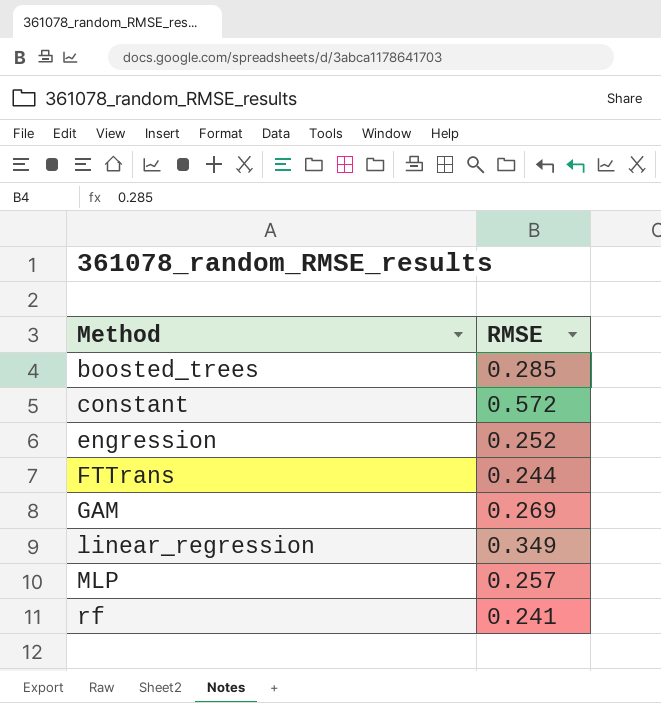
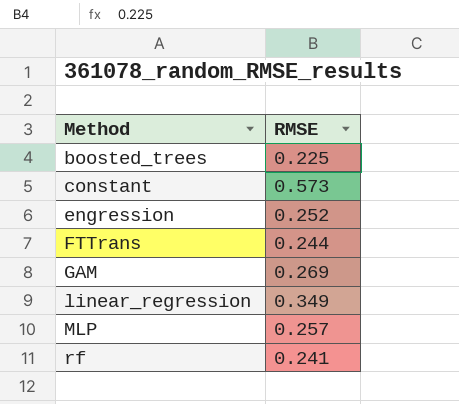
boosted_trees | RMSE: 0.285 -> 0.225
constant | RMSE: 0.572 -> 0.573

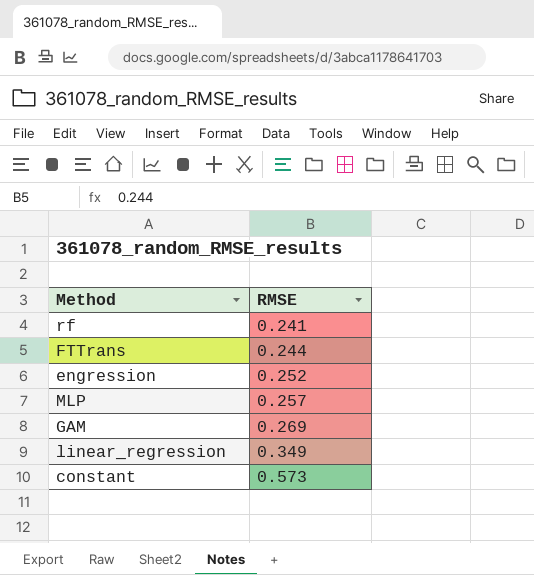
row order: Method ascending -> RMSE ascending
row boosted_trees: 0.225 -> none

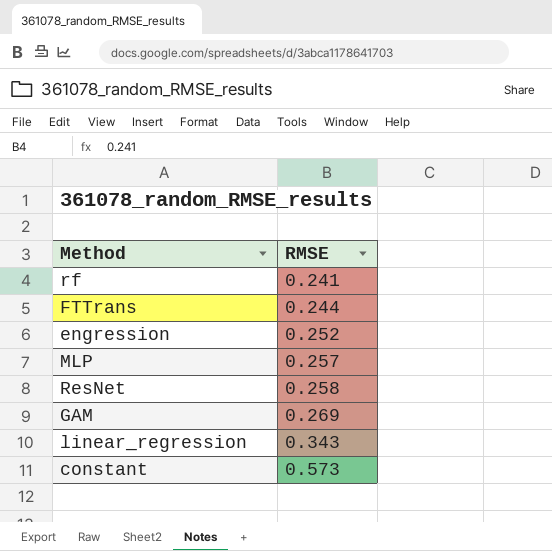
row ResNet: none -> 0.258
linear_regression | RMSE: 0.349 -> 0.343

